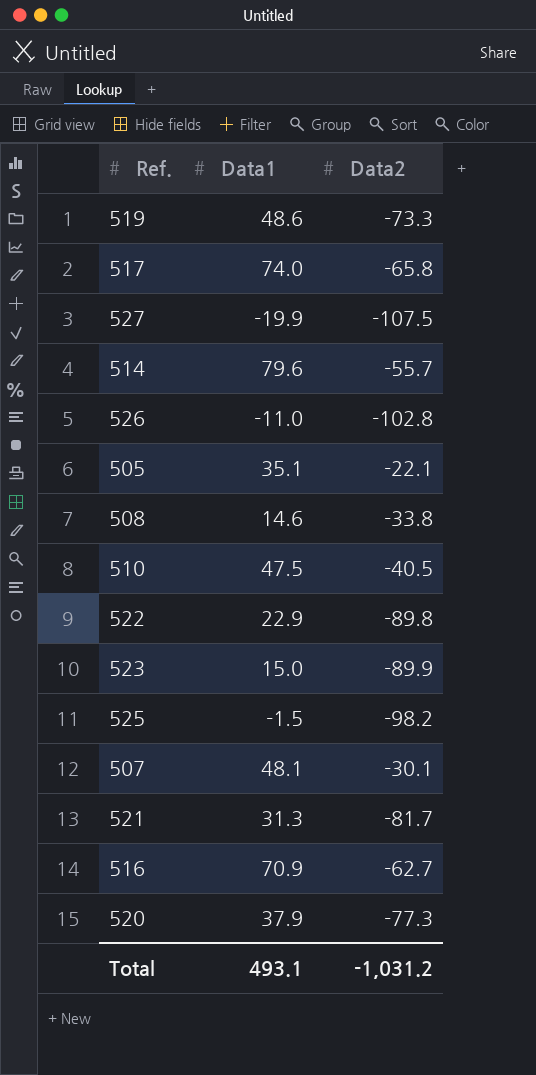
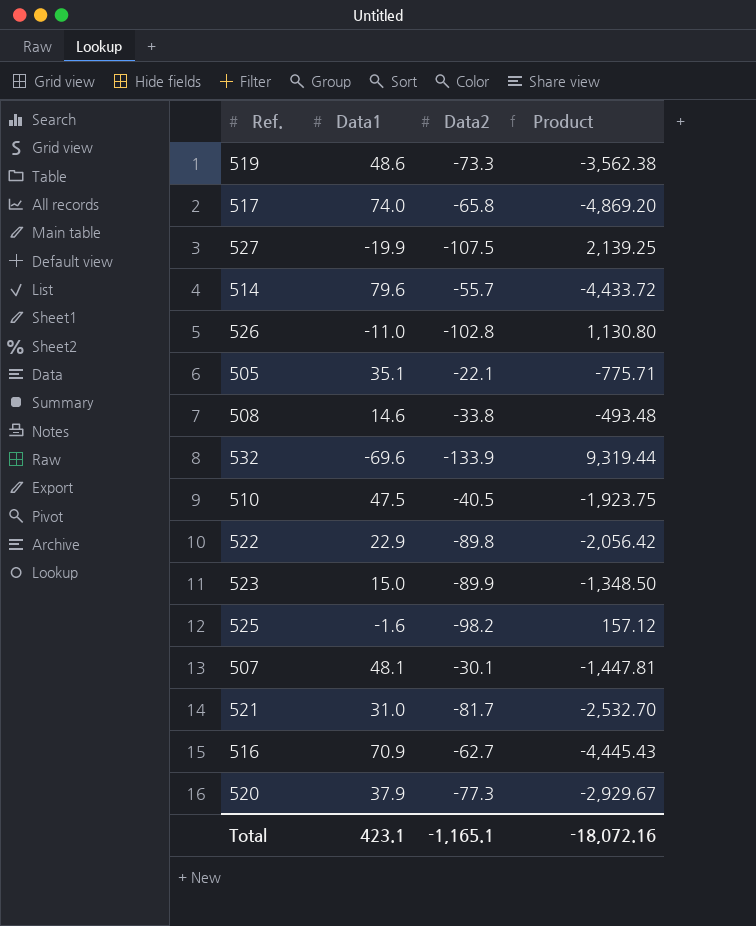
column Product | formula: none -> [Data1] * [Data2]
row 532: none -> -69.6 | -133.9 | 9,319.44
525 | Data1: -1.5 -> -1.6
521 | Data1: 31.3 -> 31.0
Total | Data1: 493.1 -> 423.1
Total | Data2: -1,031.2 -> -1,165.1

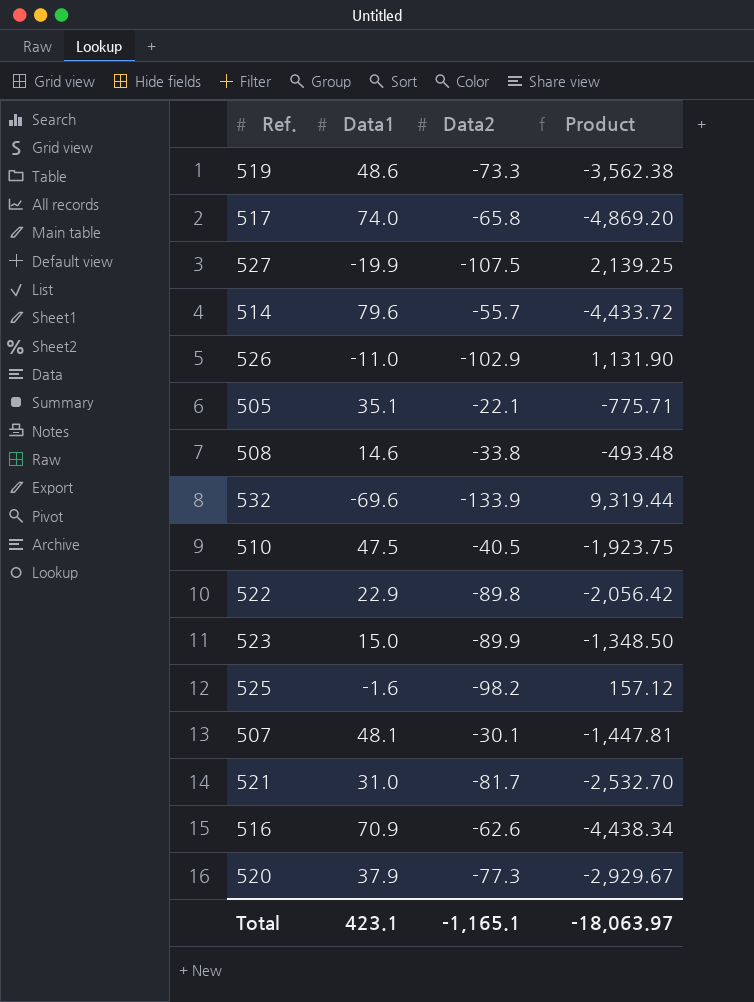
526 | Data2: -102.8 -> -102.9
526 | Product: 1,130.80 -> 1,131.90
516 | Data2: -62.7 -> -62.6
516 | Product: -4,445.43 -> -4,438.34
Total | Product: -18,072.16 -> -18,063.97

